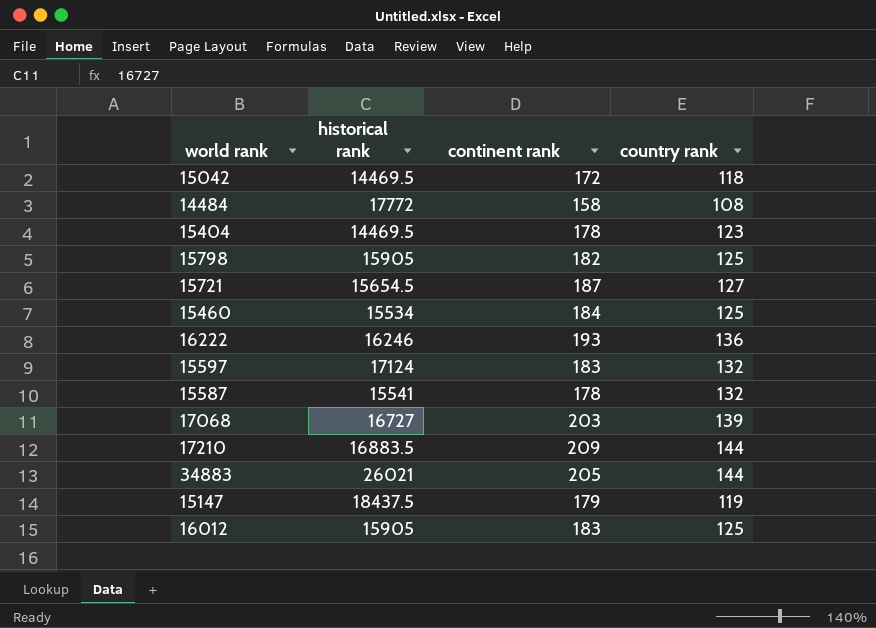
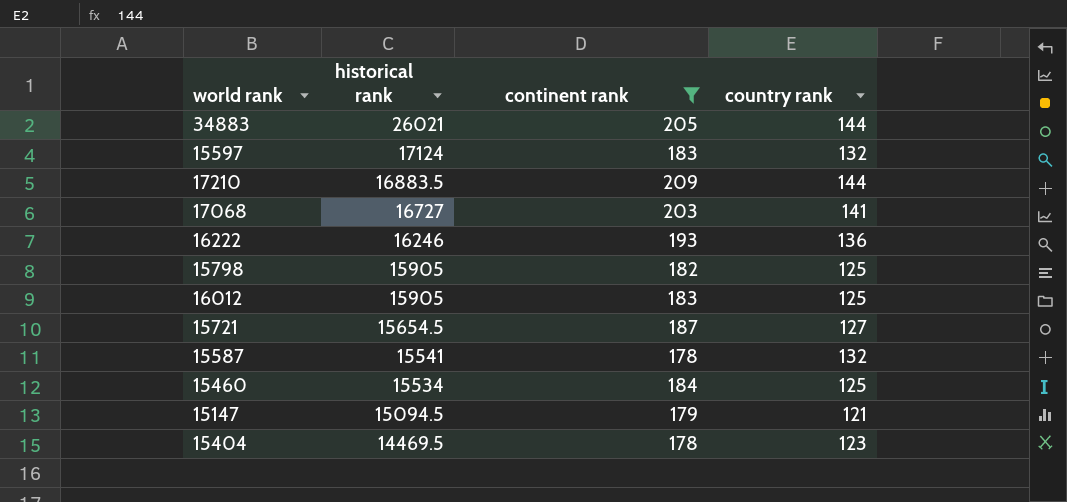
filter: none -> continent rank >= 178
row order: none -> historical rank descending
17068 | country rank: 139 -> 141
15147 | historical rank: 18437.5 -> 15094.5
15147 | country rank: 119 -> 121

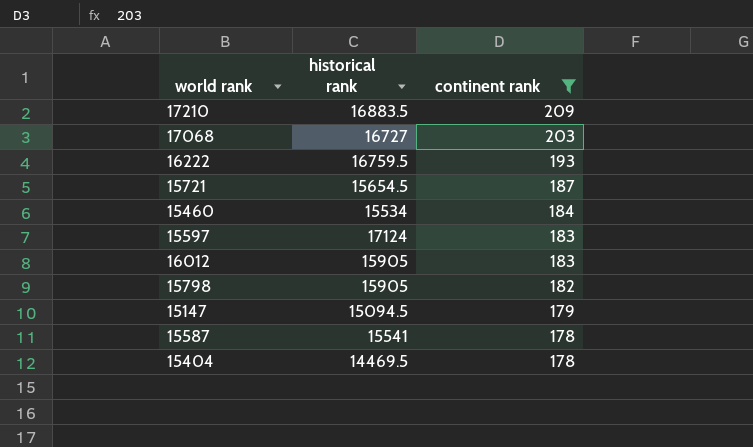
row order: historical rank descending -> continent rank descending
column country rank | position: 4 -> none
row 34883: 26021 | 205 | 144 -> none
16222 | historical rank: 16246 -> 16759.5

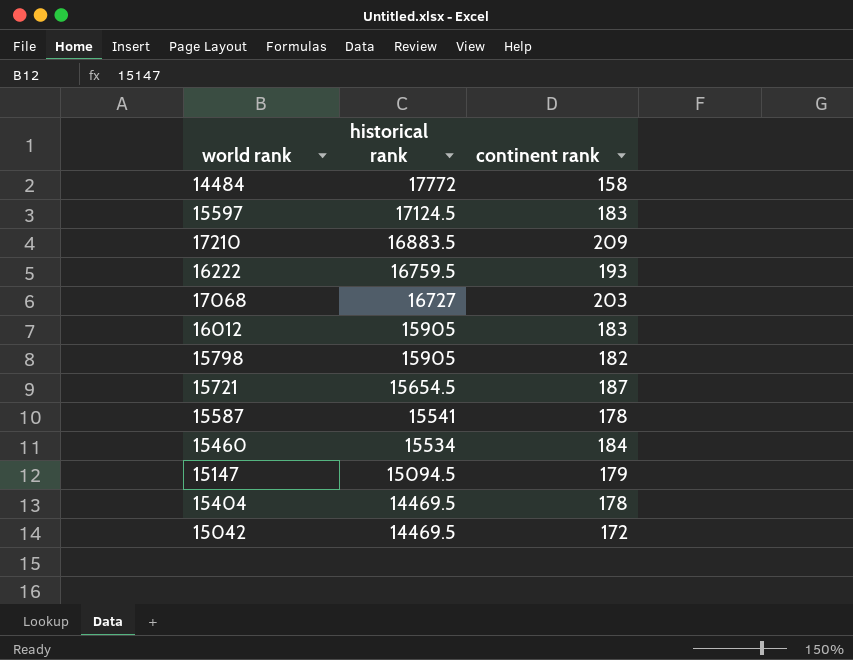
filter: continent rank >= 178 -> none
row order: continent rank descending -> historical rank descending
15597 | historical rank: 17124 -> 17124.5

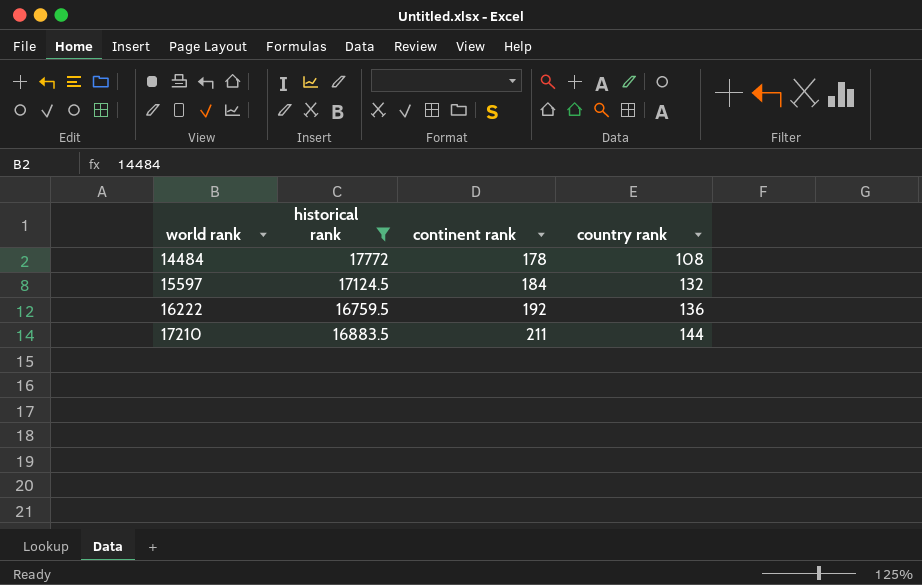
filter: none -> historical rank >= 16759.5
row order: historical rank descending -> world rank ascending
column country rank | position: none -> 4
14484 | continent rank: 158 -> 178
15597 | continent rank: 183 -> 184
16222 | continent rank: 193 -> 192
17210 | continent rank: 209 -> 211

